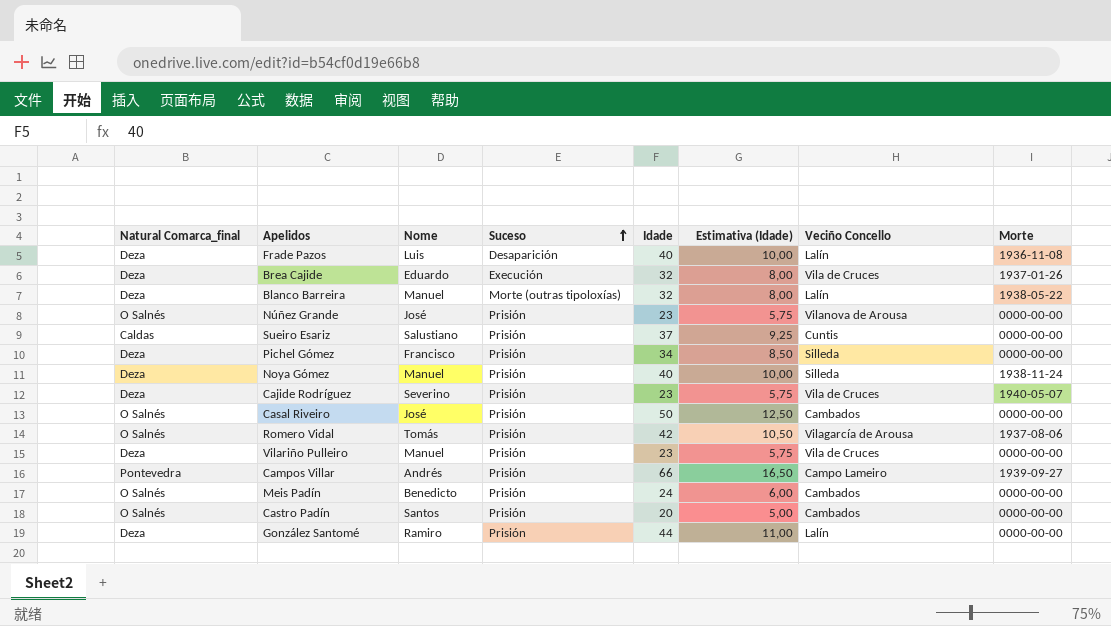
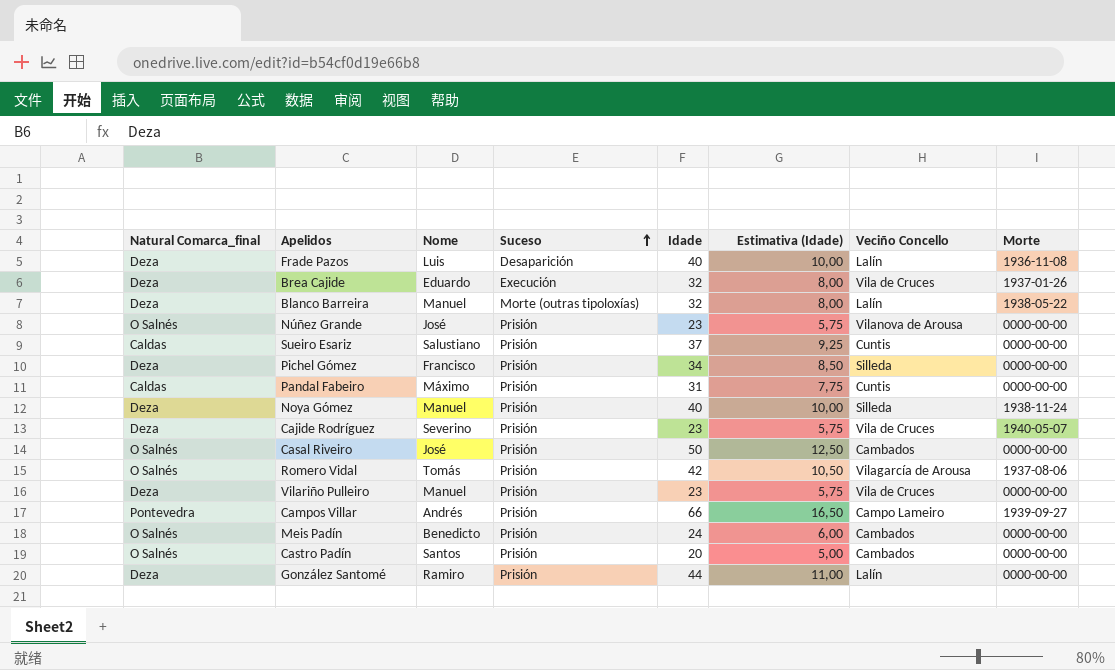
row Pandal Fabeiro: none -> Caldas | Máximo | Prisión | 31 | 7,75 | Cuntis | 0000-00-00

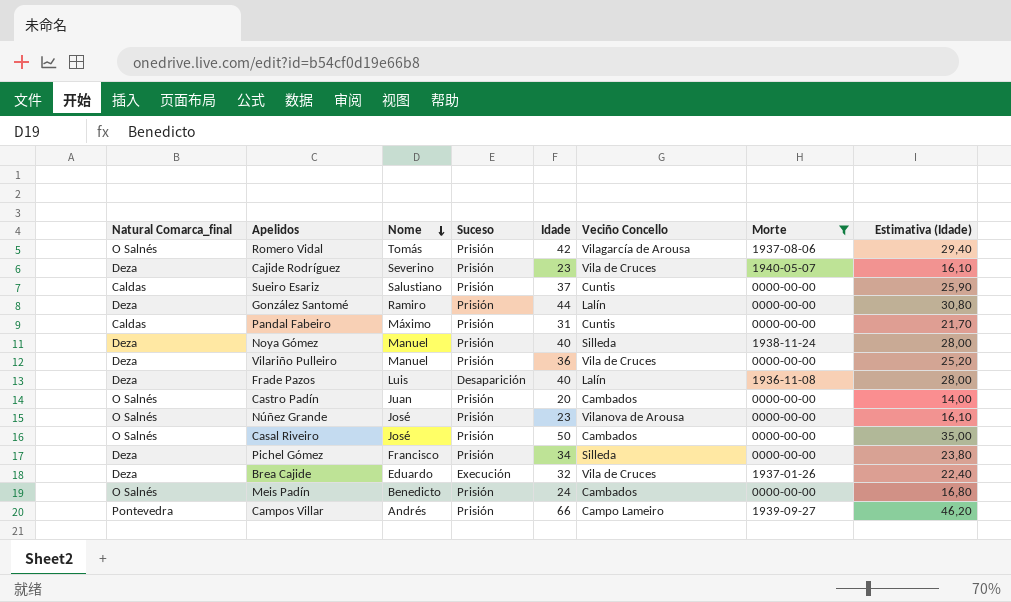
filter: none -> Morte != 1938-05-22
row order: Suceso ascending -> Nome descending
column Estimativa (Idade) | formula: [Idade] * 0,25 -> [Idade] * 0,7
column Estimativa (Idade) | position: 6 -> 8
Vilariño Pulleiro | Idade: 23 -> 36
Castro Padín | Nome: Santos -> Juan

